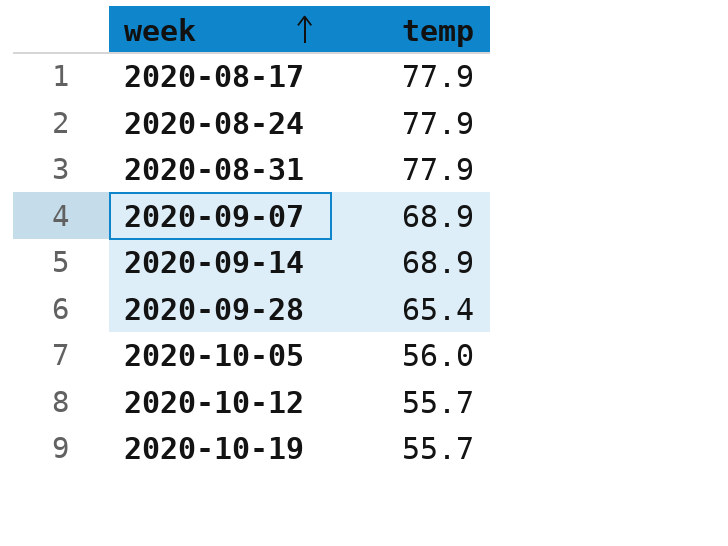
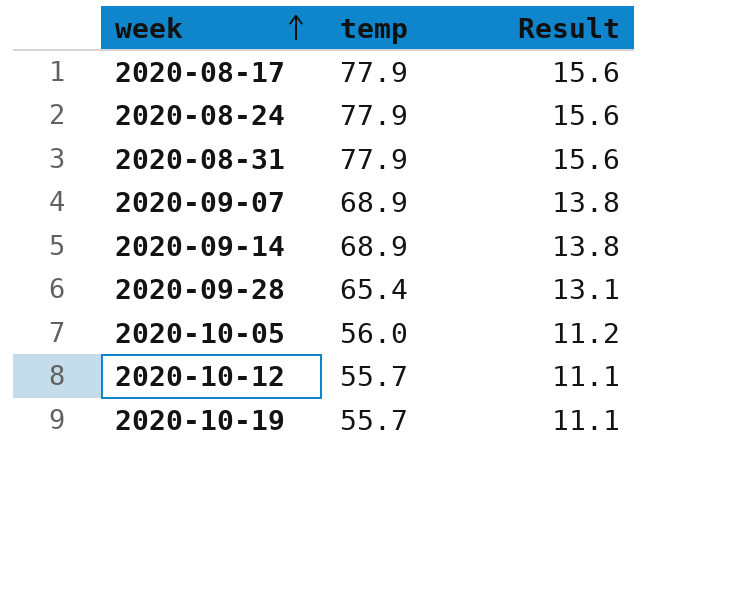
column Result | formula: none -> [temp] * 0.2

